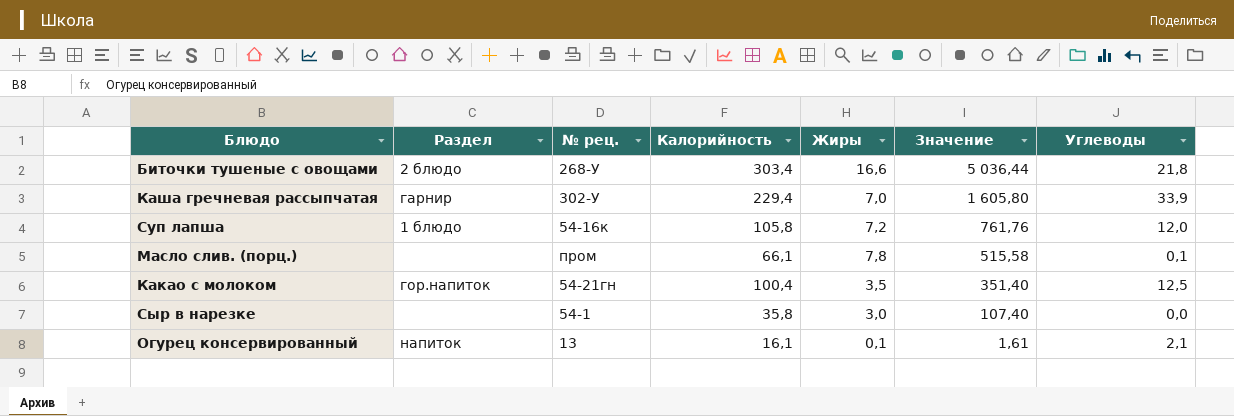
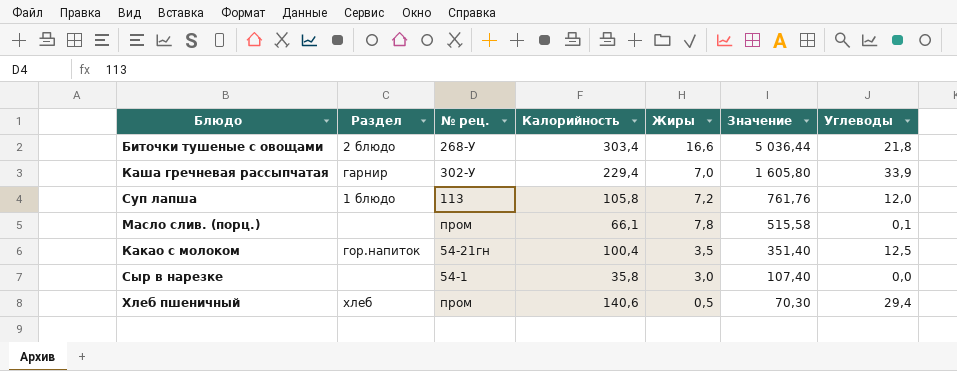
row Огурец консервированный: напиток | 13 | 16,1 | 0,1 | 1,61 | 2,1 -> none
Суп лапша | № рец.: 54-16к -> 113
row Хлеб пшеничный: none -> хлеб | пром | 140,6 | 0,5 | 70,30 | 29,4

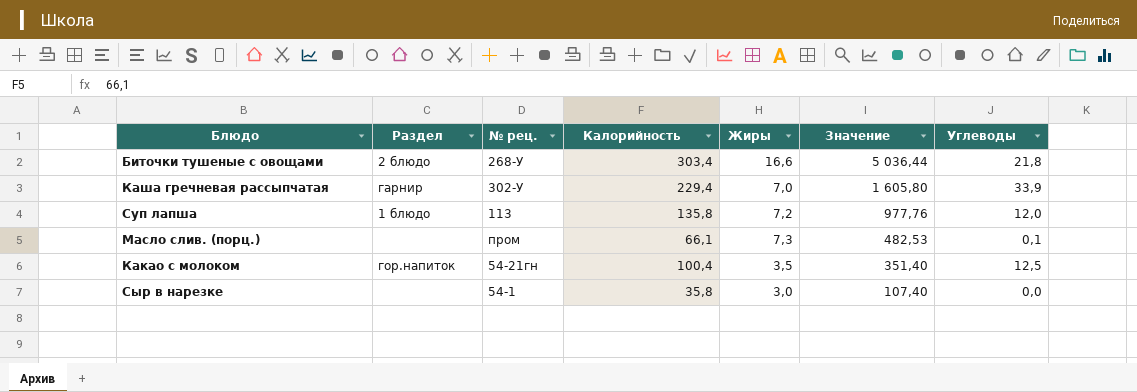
row Хлеб пшеничный: хлеб | пром | 140,6 | 0,5 | 70,30 | 29,4 -> none
Суп лапша | Калорийность: 105,8 -> 135,8
Суп лапша | Значение: 761,76 -> 977,76
Масло слив. (порц.) | Жиры: 7,8 -> 7,3
Масло слив. (порц.) | Значение: 515,58 -> 482,53

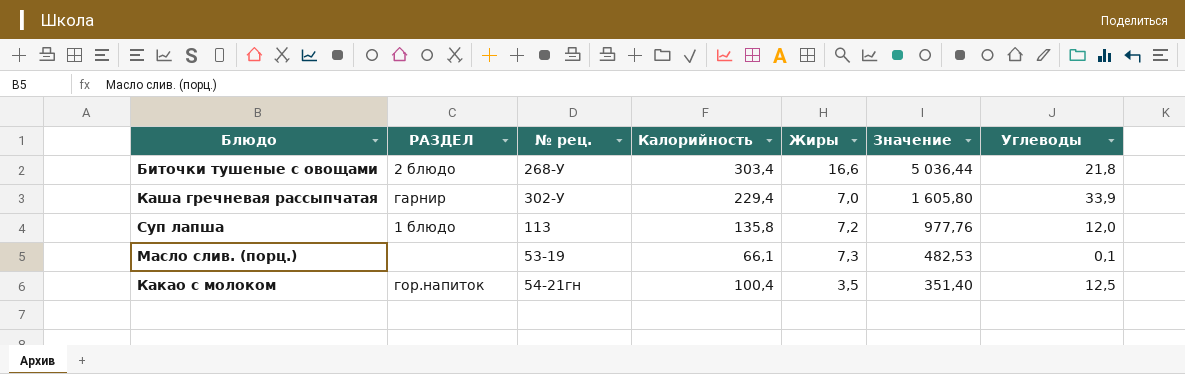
column name: Раздел -> РАЗДЕЛ
row Сыр в нарезке: none | 54-1 | 35,8 | 3,0 | 107,40 | 0,0 -> none
Масло слив. (порц.) | № рец.: пром -> 53-19

